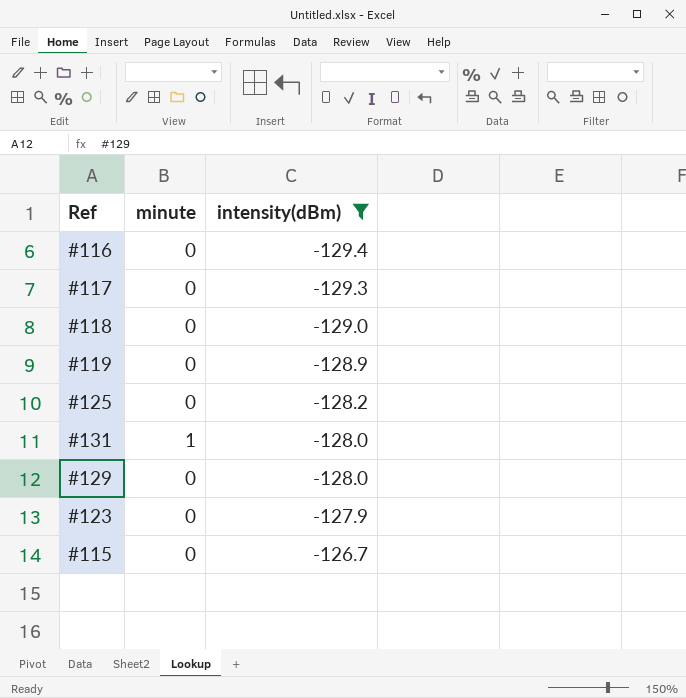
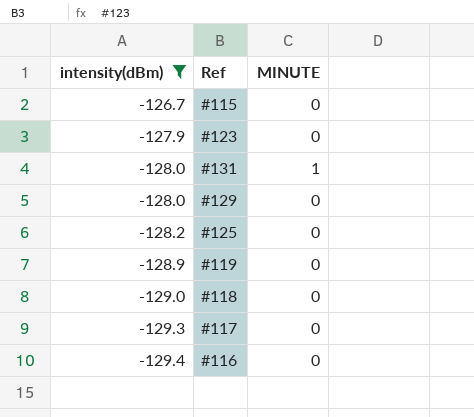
row order: intensity(dBm) ascending -> intensity(dBm) descending
column intensity(dBm) | position: 3 -> 1
column name: minute -> MINUTE

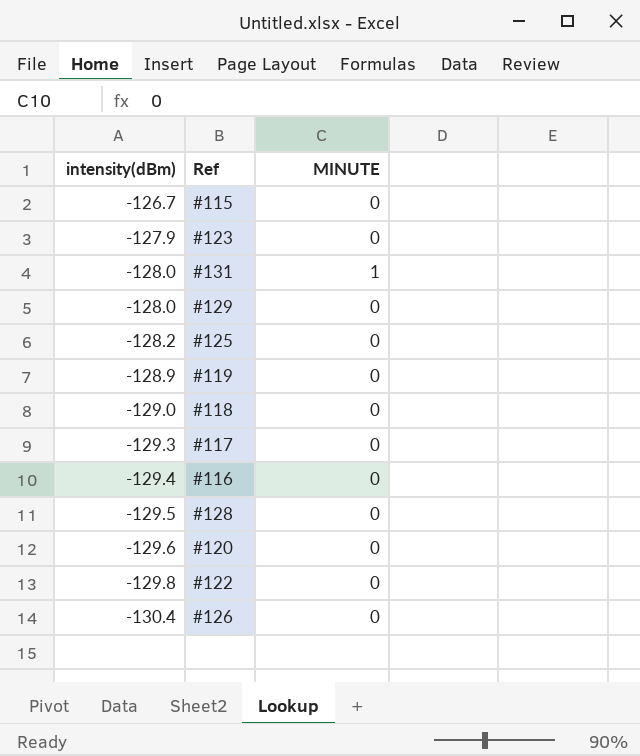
filter: intensity(dBm) >= -129.4 -> none

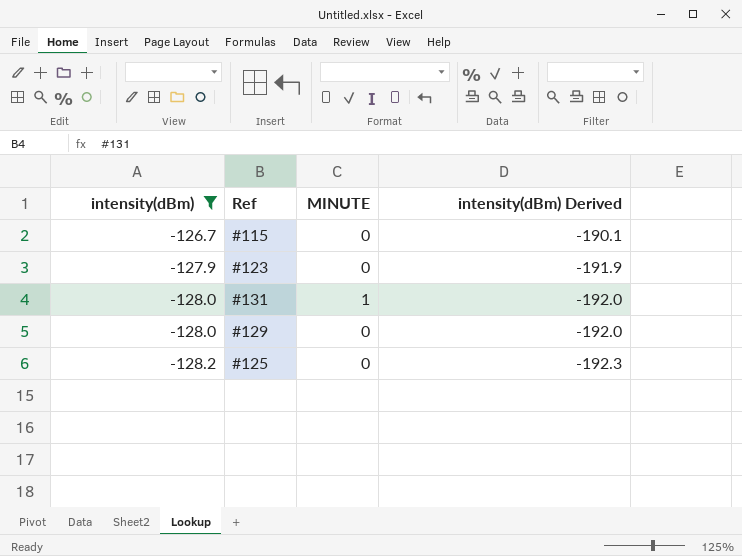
filter: none -> intensity(dBm) >= -128.2
column intensity(dBm) Derived | formula: none -> [intensity(dBm)] * 1.5

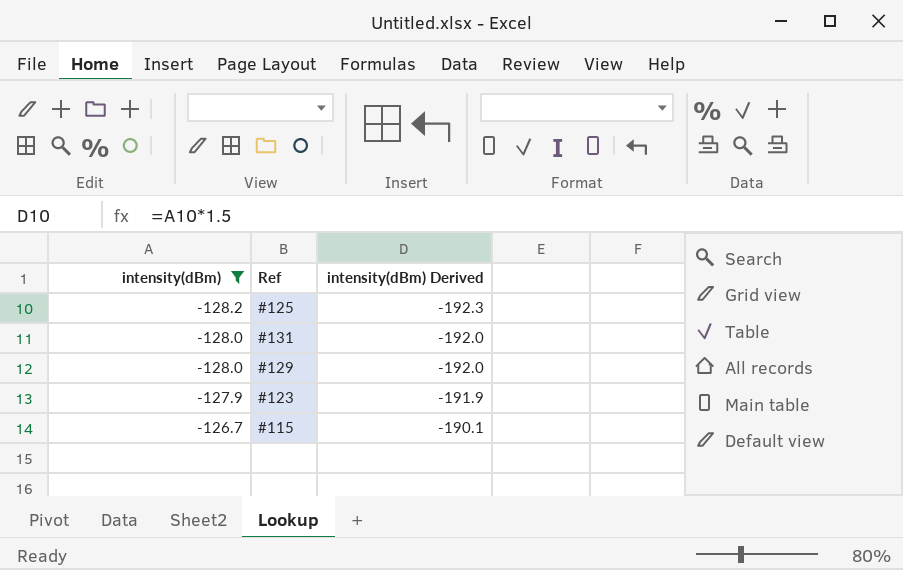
row order: intensity(dBm) descending -> intensity(dBm) ascending
column MINUTE | position: 3 -> none

